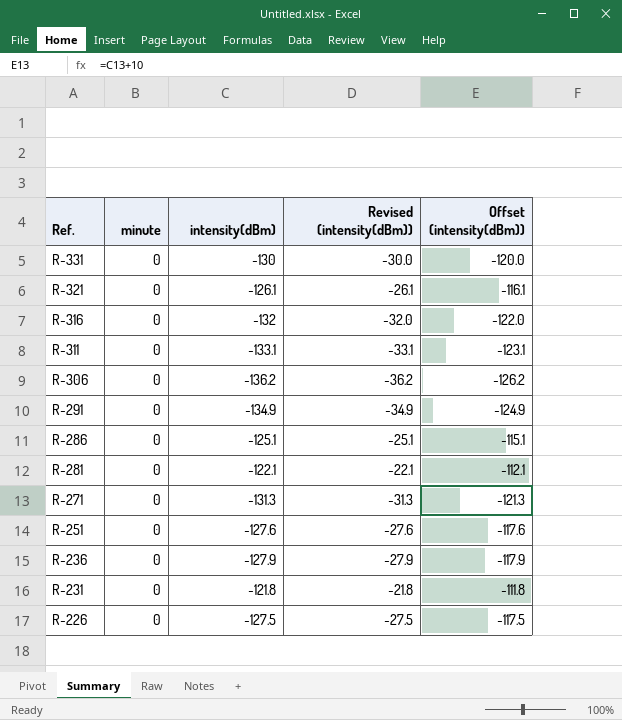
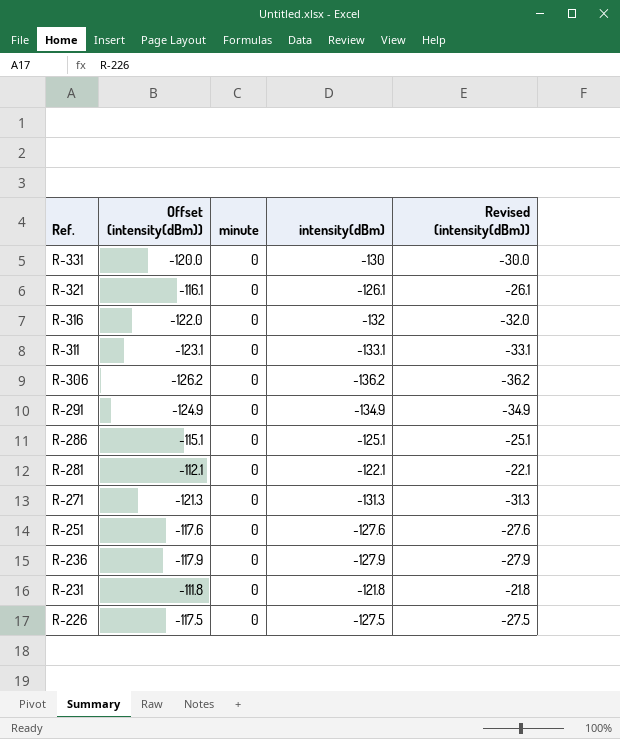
column Offset (intensity(dBm)) | position: 5 -> 2

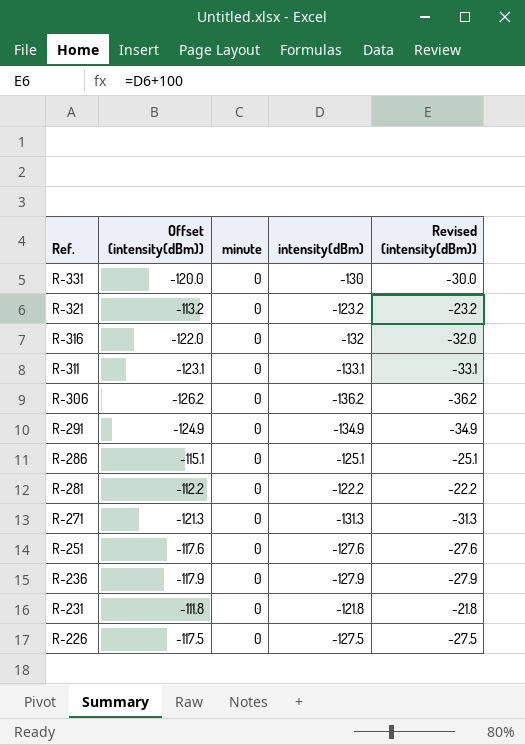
R-321 | Offset (intensity(dBm)): -116.1 -> -113.2
R-321 | intensity(dBm): -126.1 -> -123.2
R-321 | Revised (intensity(dBm)): -26.1 -> -23.2
R-281 | Offset (intensity(dBm)): -112.1 -> -112.2
R-281 | intensity(dBm): -122.1 -> -122.2
R-281 | Revised (intensity(dBm)): -22.1 -> -22.2

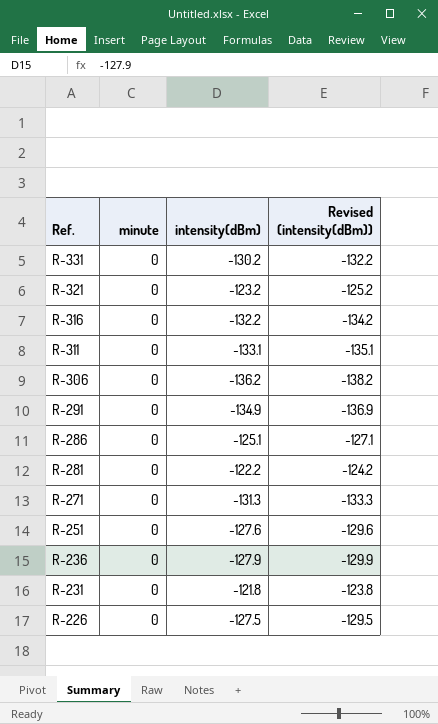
column Offset (intensity(dBm)) | formula: [intensity(dBm)] + 10 -> none
column Revised (intensity(dBm)) | formula: [intensity(dBm)] + 100 -> [intensity(dBm)] - 2
R-331 | intensity(dBm): -130 -> -130.2
R-316 | intensity(dBm): -132 -> -132.2

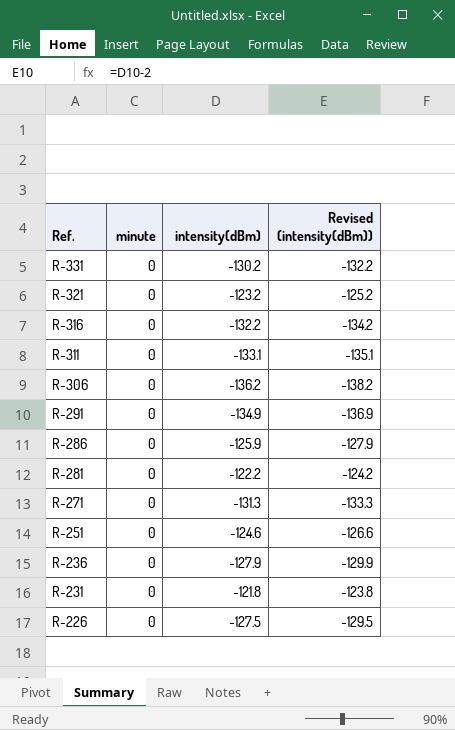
R-286 | intensity(dBm): -125.1 -> -125.9
R-286 | Revised (intensity(dBm)): -127.1 -> -127.9
R-251 | intensity(dBm): -127.6 -> -124.6
R-251 | Revised (intensity(dBm)): -129.6 -> -126.6

